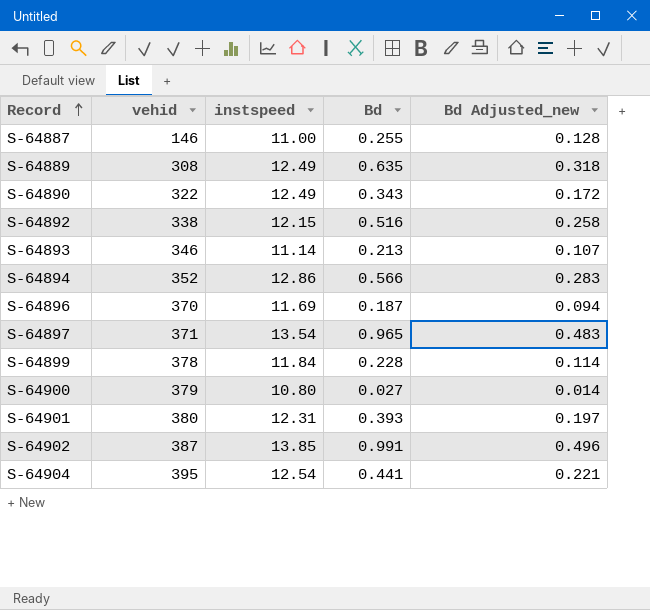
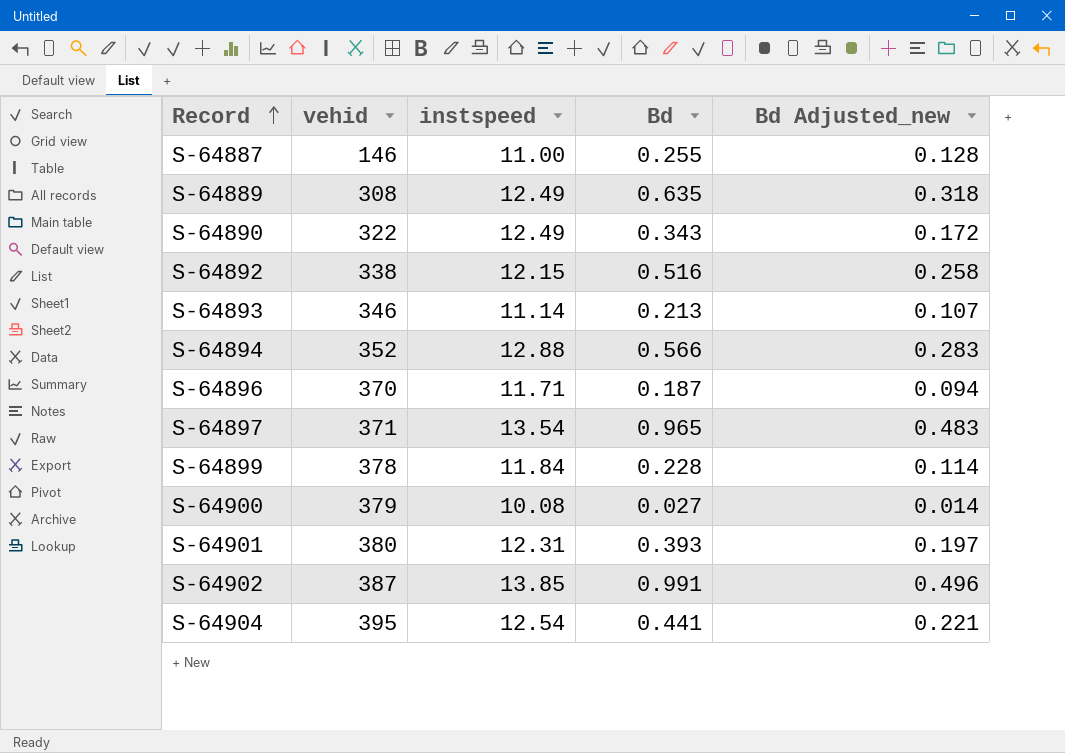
S-64894 | instspeed: 12.86 -> 12.88
S-64896 | instspeed: 11.69 -> 11.71
S-64900 | instspeed: 10.80 -> 10.08

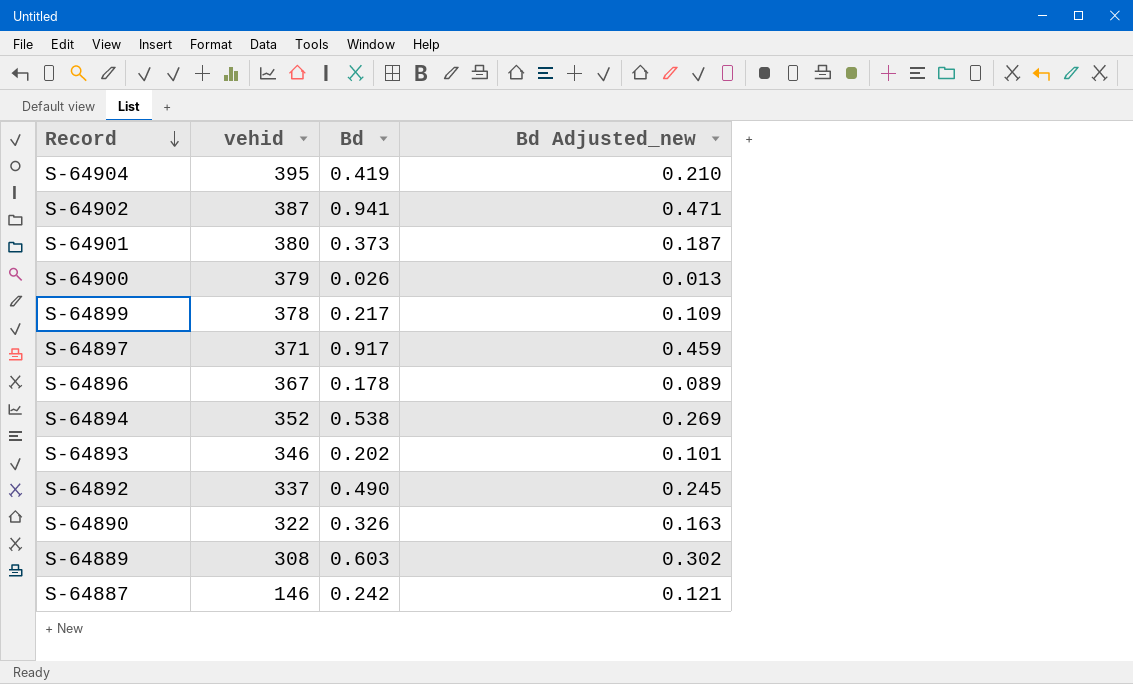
row order: Record ascending -> Record descending
column instspeed | position: 3 -> none
S-64904 | Bd: 0.441 -> 0.419
S-64904 | Bd Adjusted_new: 0.221 -> 0.210
S-64902 | Bd: 0.991 -> 0.941
S-64902 | Bd Adjusted_new: 0.496 -> 0.471
S-64901 | Bd: 0.393 -> 0.373
S-64901 | Bd Adjusted_new: 0.197 -> 0.187
S-64900 | Bd: 0.027 -> 0.026
S-64900 | Bd Adjusted_new: 0.014 -> 0.013
S-64899 | Bd: 0.228 -> 0.217
S-64899 | Bd Adjusted_new: 0.114 -> 0.109
S-64897 | Bd: 0.965 -> 0.917
S-64897 | Bd Adjusted_new: 0.483 -> 0.459
S-64896 | vehid: 370 -> 367
S-64896 | Bd: 0.187 -> 0.178
S-64896 | Bd Adjusted_new: 0.094 -> 0.089
S-64894 | Bd: 0.566 -> 0.538
S-64894 | Bd Adjusted_new: 0.283 -> 0.269
S-64893 | Bd: 0.213 -> 0.202
S-64893 | Bd Adjusted_new: 0.107 -> 0.101
S-64892 | vehid: 338 -> 337
S-64892 | Bd: 0.516 -> 0.490
S-64892 | Bd Adjusted_new: 0.258 -> 0.245
S-64890 | Bd: 0.343 -> 0.326
S-64890 | Bd Adjusted_new: 0.172 -> 0.163
S-64889 | Bd: 0.635 -> 0.603
S-64889 | Bd Adjusted_new: 0.318 -> 0.302
S-64887 | Bd: 0.255 -> 0.242
S-64887 | Bd Adjusted_new: 0.128 -> 0.121

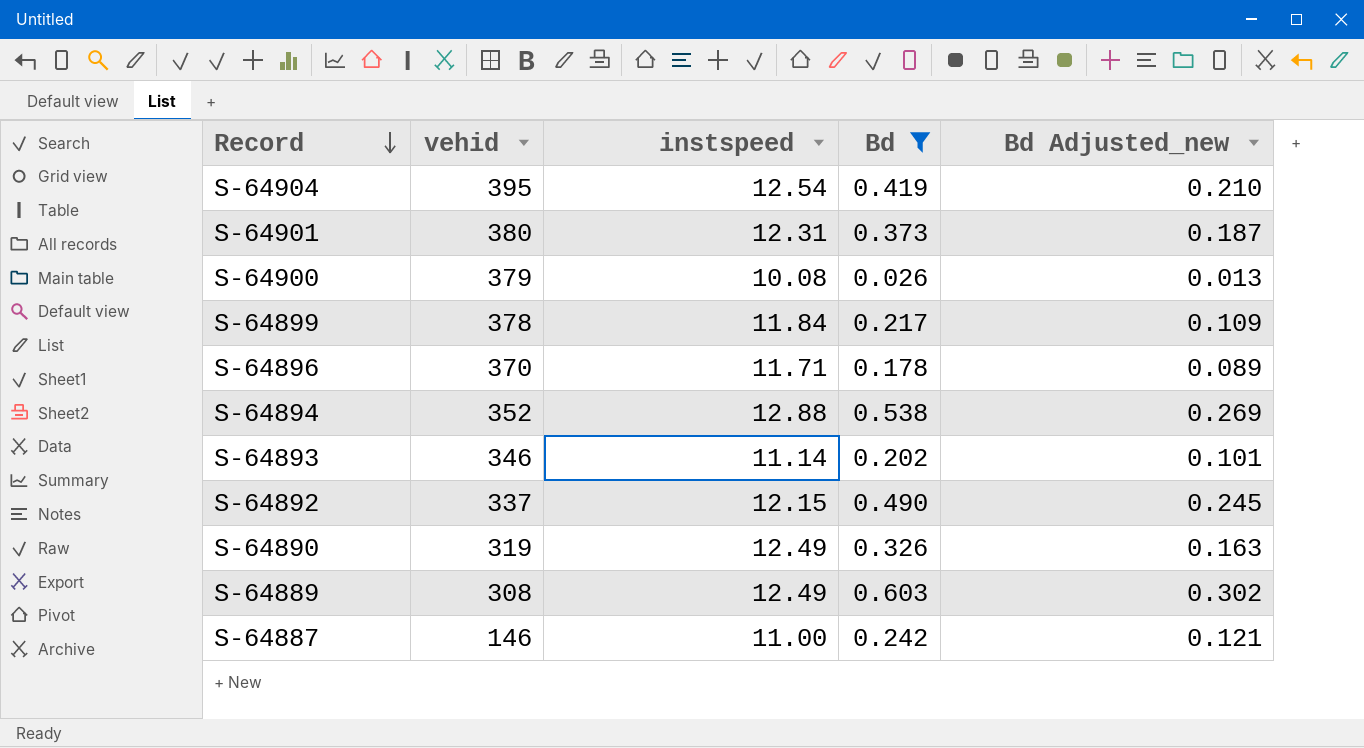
filter: none -> Bd <= 0.603
column instspeed | position: none -> 3
S-64896 | vehid: 367 -> 370
S-64890 | vehid: 322 -> 319

